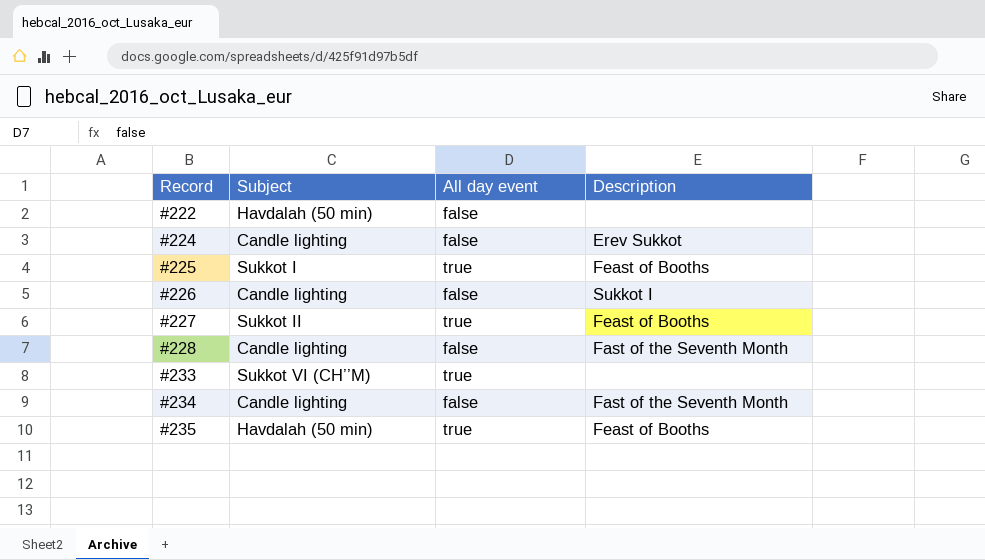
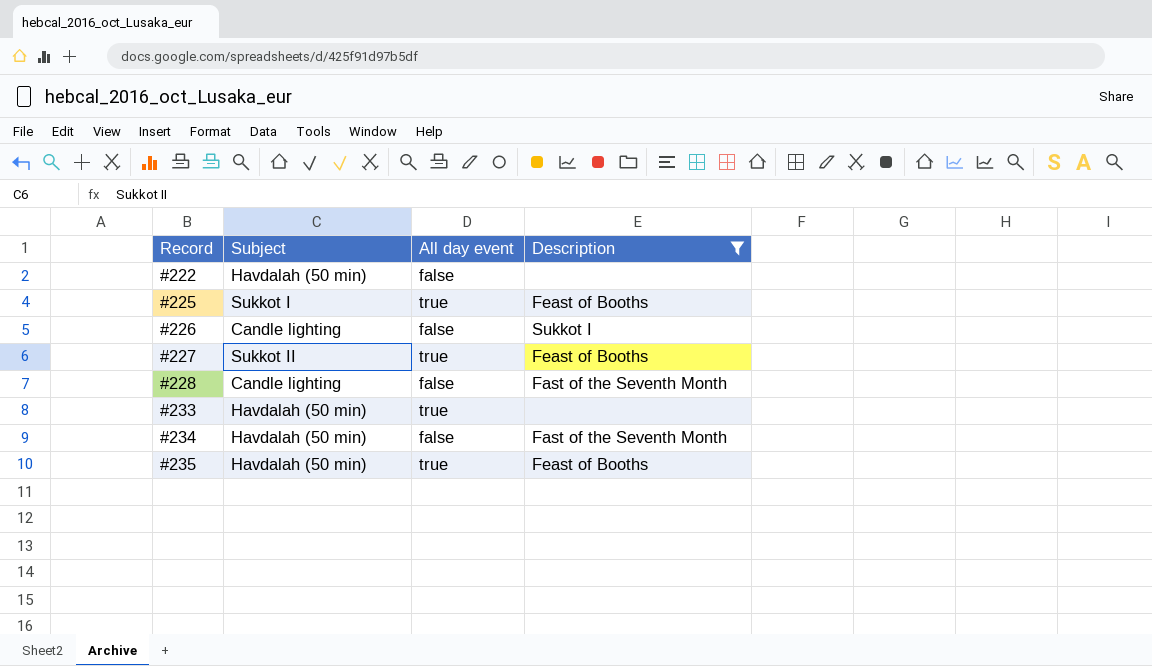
filter: none -> Description != Erev Sukkot
#233 | Subject: Sukkot VI (CH’’M) -> Havdalah (50 min)
#234 | Subject: Candle lighting -> Havdalah (50 min)

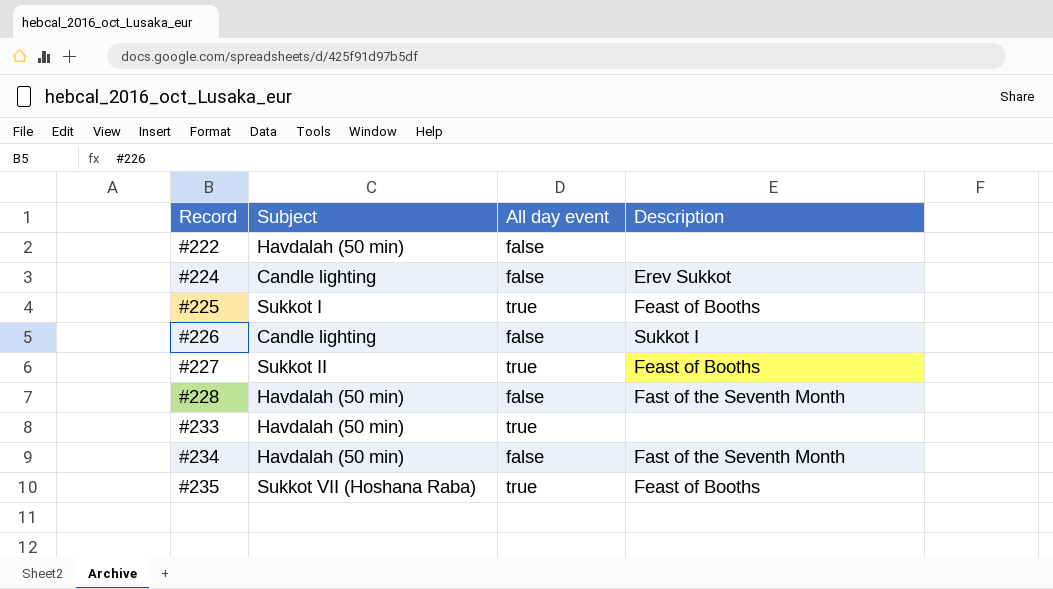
filter: Description != Erev Sukkot -> none
#228 | Subject: Candle lighting -> Havdalah (50 min)
#235 | Subject: Havdalah (50 min) -> Sukkot VII (Hoshana Raba)

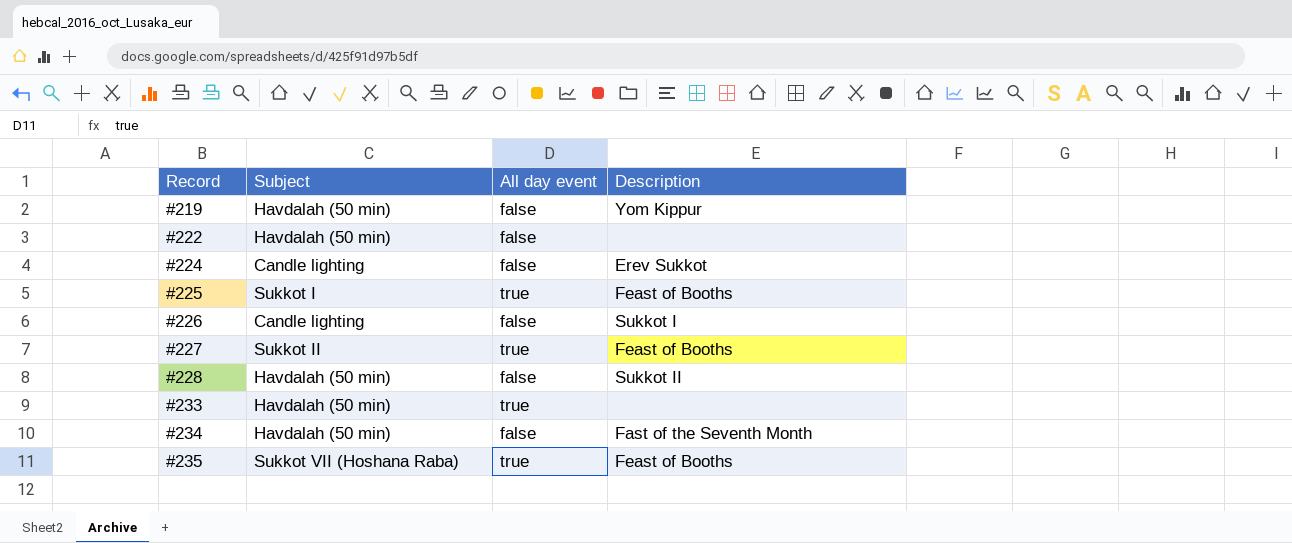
row #219: none -> Havdalah (50 min) | false | Yom Kippur
#228 | Description: Fast of the Seventh Month -> Sukkot II

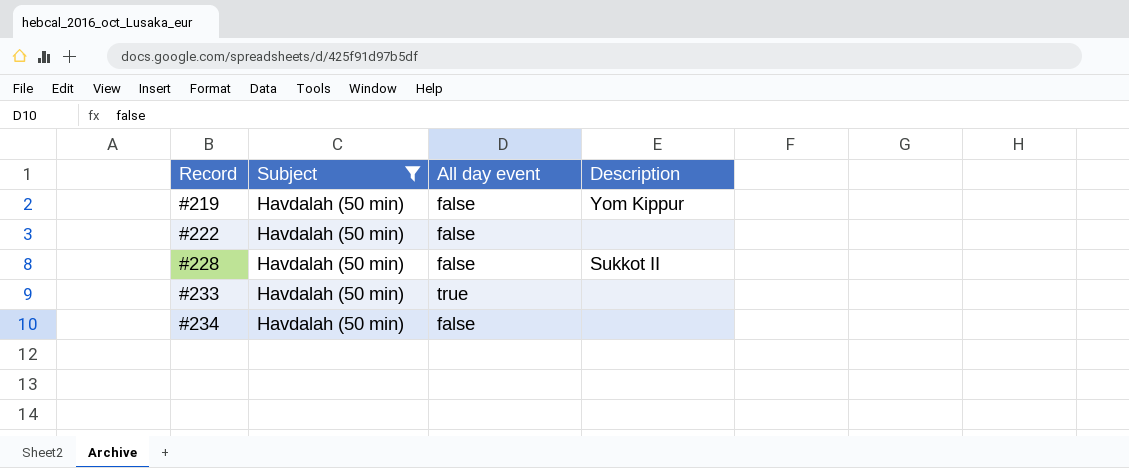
filter: none -> Subject = Havdalah (50 min)
#234 | Description: Fast of the Seventh Month -> none

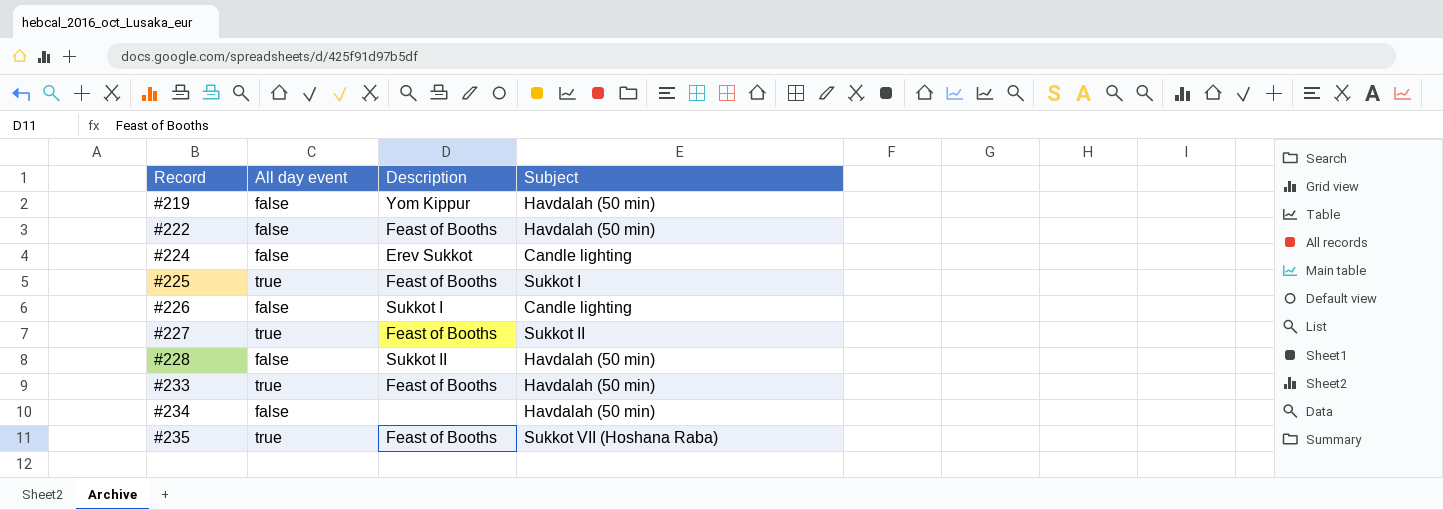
filter: Subject = Havdalah (50 min) -> none
column Subject | position: 2 -> 4
#222 | Description: none -> Feast of Booths
#233 | Description: none -> Feast of Booths

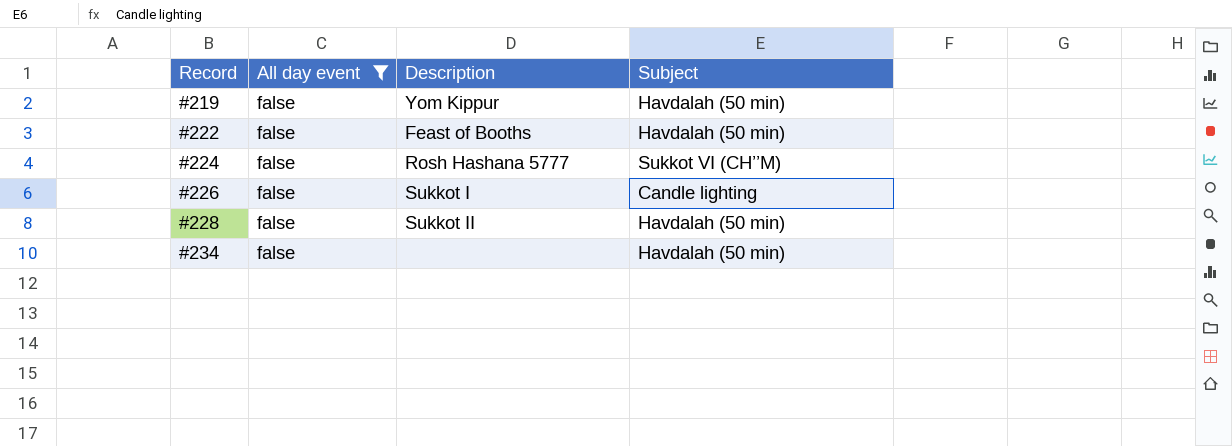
filter: none -> All day event = false
#224 | Description: Erev Sukkot -> Rosh Hashana 5777
#224 | Subject: Candle lighting -> Sukkot VI (CH’’M)

